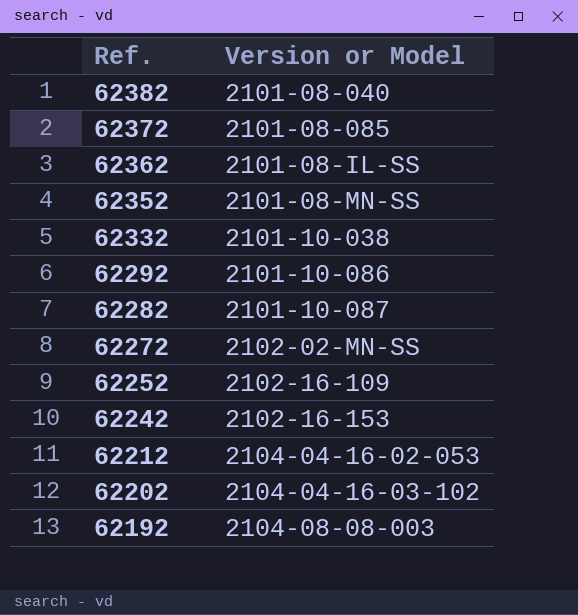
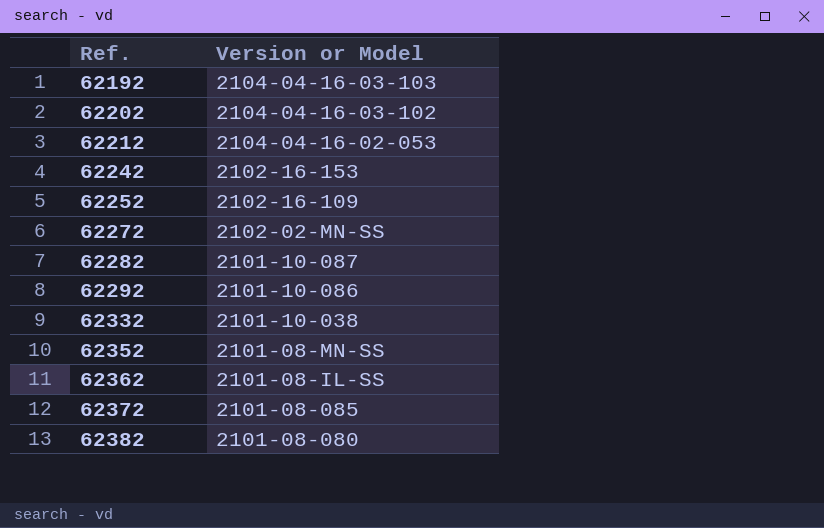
row order: Ref. descending -> Ref. ascending
62192 | Version or Model: 2104-08-08-003 -> 2104-04-16-03-103
62382 | Version or Model: 2101-08-040 -> 2101-08-080

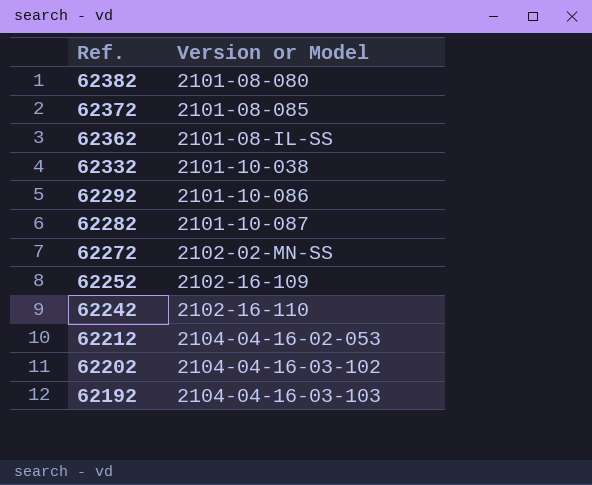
row order: Ref. ascending -> Ref. descending
row 62352: 2101-08-MN-SS -> none
62242 | Version or Model: 2102-16-153 -> 2102-16-110

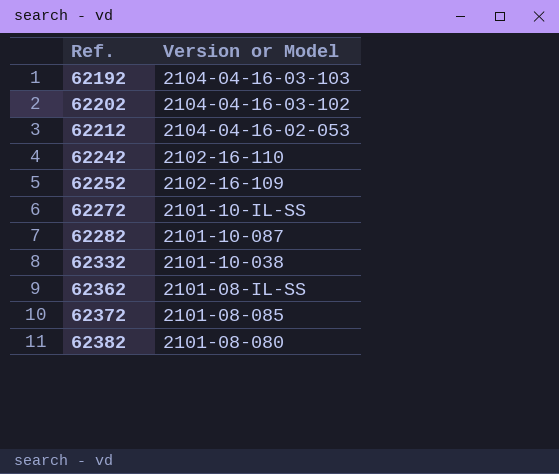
row order: Ref. descending -> Ref. ascending
row 62292: 2101-10-086 -> none
62272 | Version or Model: 2102-02-MN-SS -> 2101-10-IL-SS

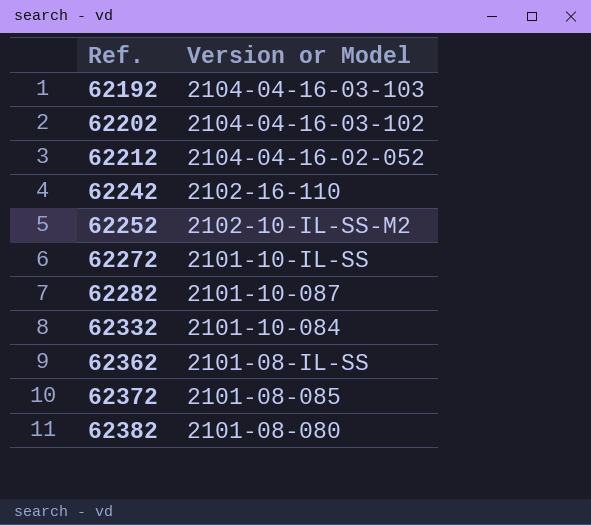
62212 | Version or Model: 2104-04-16-02-053 -> 2104-04-16-02-052
62252 | Version or Model: 2102-16-109 -> 2102-10-IL-SS-M2
62332 | Version or Model: 2101-10-038 -> 2101-10-084

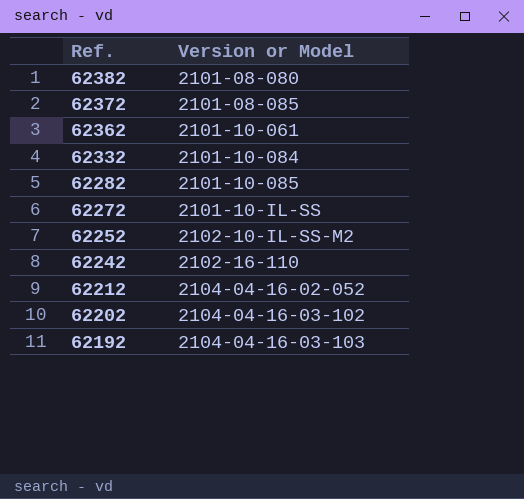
row order: Ref. ascending -> Ref. descending
62362 | Version or Model: 2101-08-IL-SS -> 2101-10-061
62282 | Version or Model: 2101-10-087 -> 2101-10-085

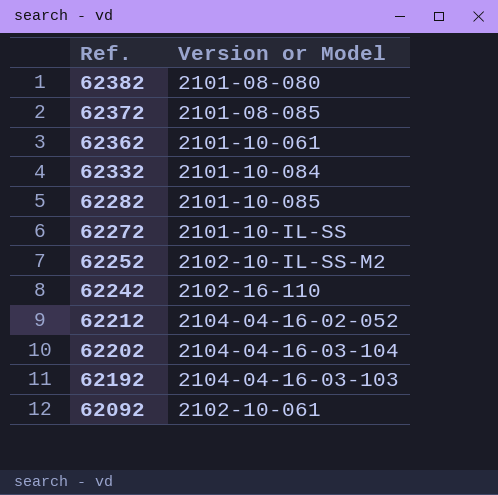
62202 | Version or Model: 2104-04-16-03-102 -> 2104-04-16-03-104
row 62092: none -> 2102-10-061

